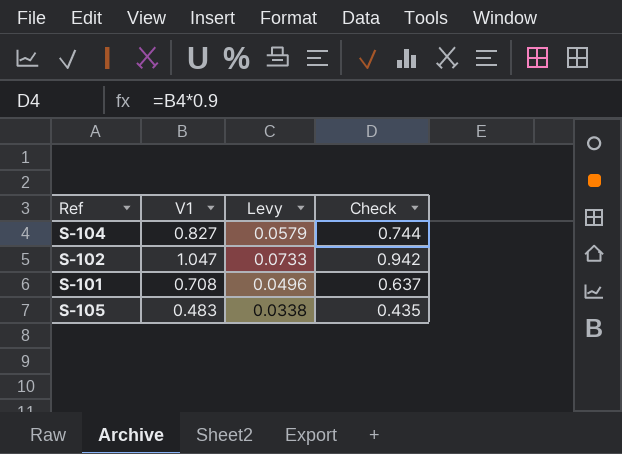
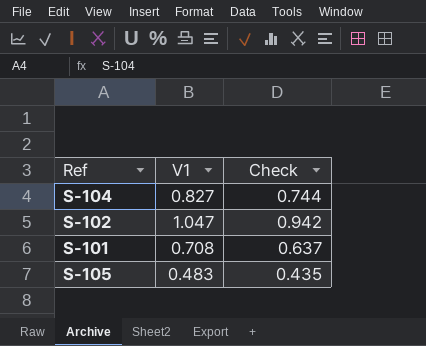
column Levy | formula: [V1] * 0.07 -> none

